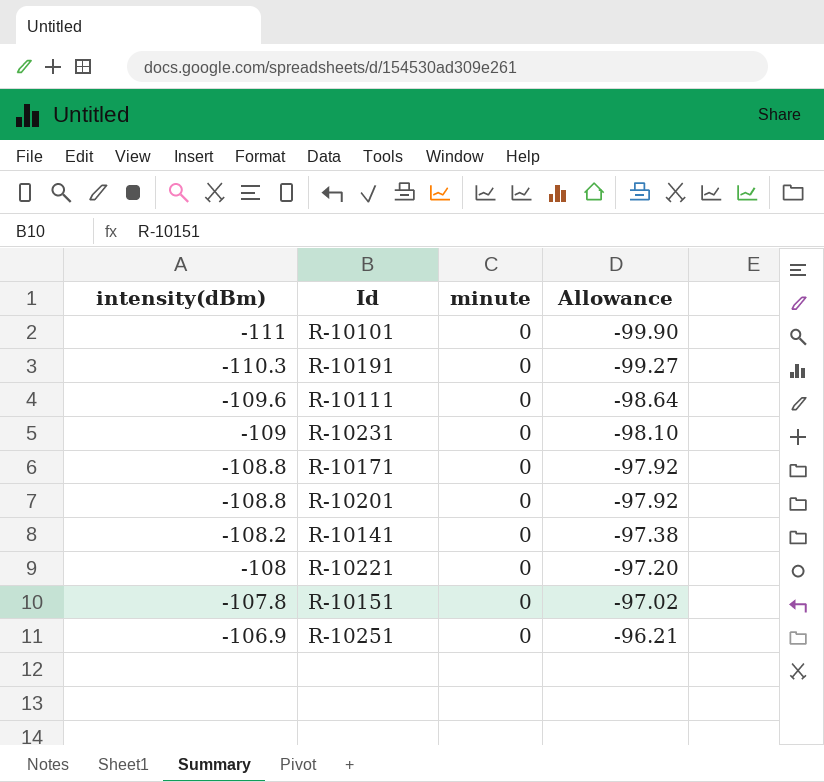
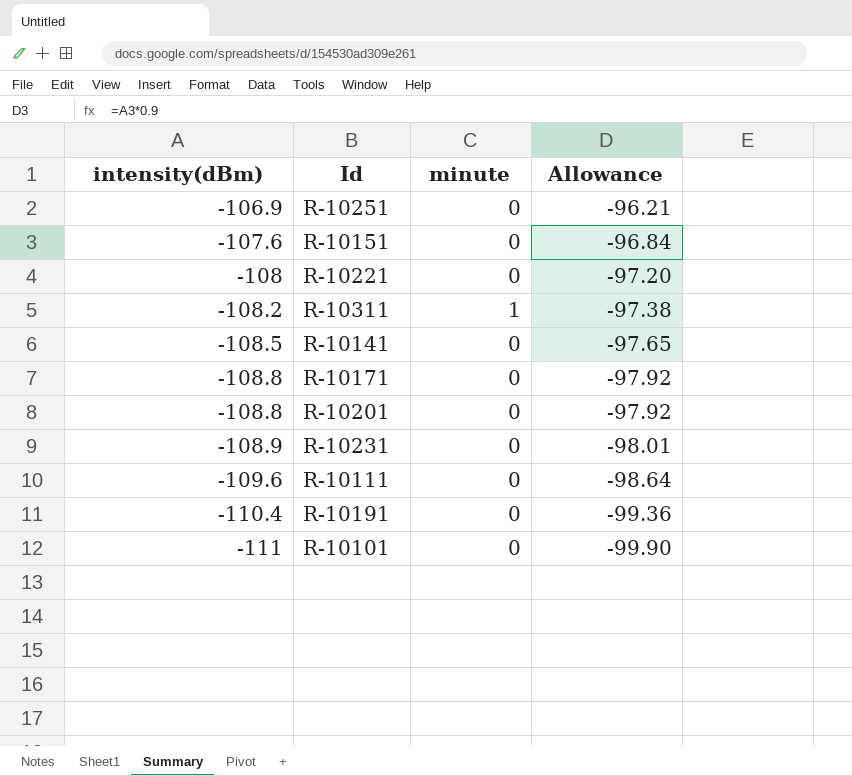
row order: intensity(dBm) ascending -> intensity(dBm) descending
R-10151 | intensity(dBm): -107.8 -> -107.6
R-10151 | Allowance: -97.02 -> -96.84
row R-10311: none -> -108.2 | 1 | -97.38
R-10141 | intensity(dBm): -108.2 -> -108.5
R-10141 | Allowance: -97.38 -> -97.65
R-10231 | intensity(dBm): -109 -> -108.9
R-10231 | Allowance: -98.10 -> -98.01
R-10191 | intensity(dBm): -110.3 -> -110.4
R-10191 | Allowance: -99.27 -> -99.36

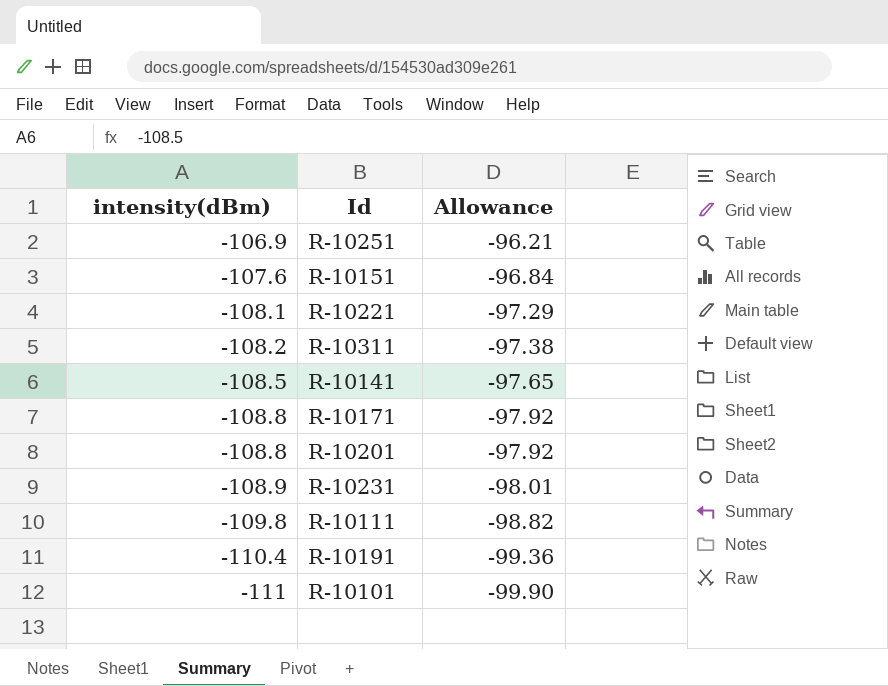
column minute | position: 3 -> none
R-10221 | intensity(dBm): -108 -> -108.1
R-10221 | Allowance: -97.20 -> -97.29
R-10111 | intensity(dBm): -109.6 -> -109.8
R-10111 | Allowance: -98.64 -> -98.82

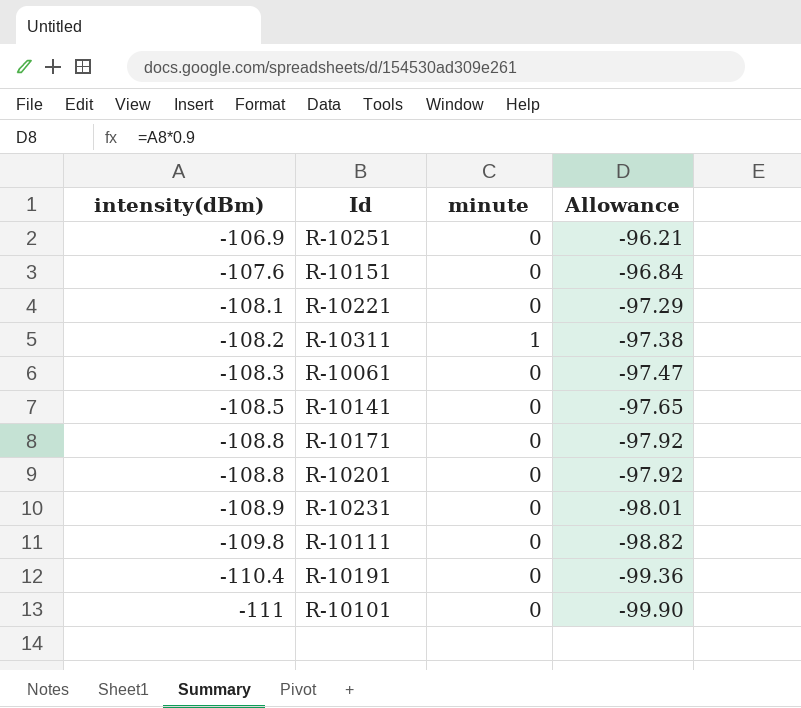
column minute | position: none -> 3
row R-10061: none -> -108.3 | 0 | -97.47

